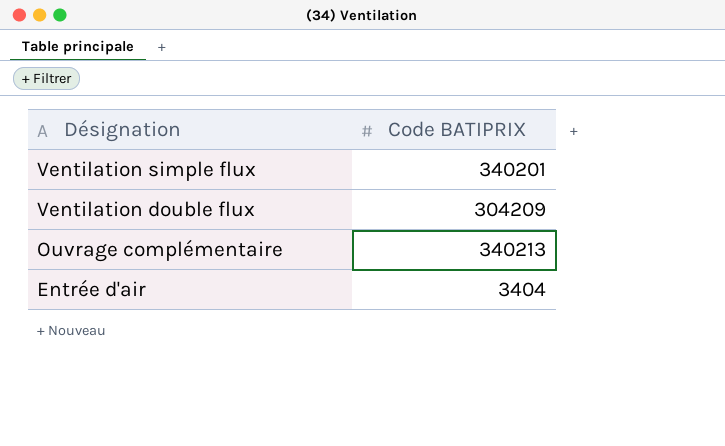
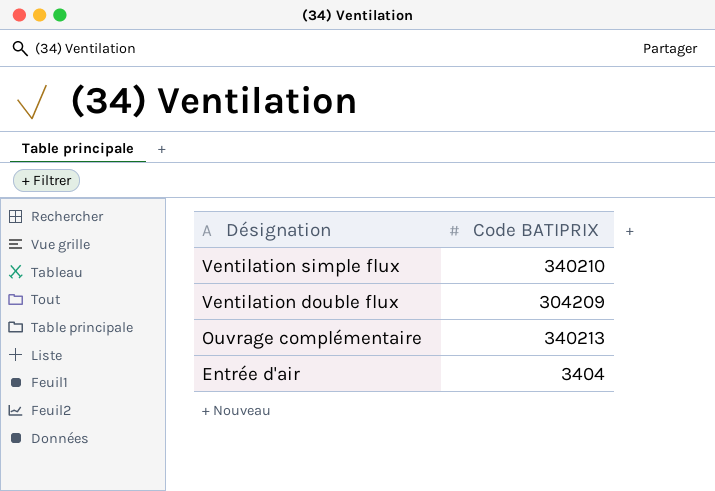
Ventilation simple flux | Code BATIPRIX: 340201 -> 340210

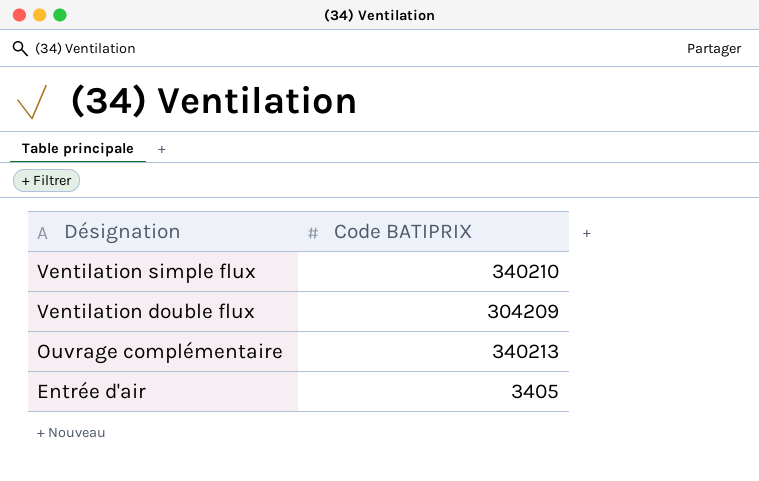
Entrée d'air | Code BATIPRIX: 3404 -> 3405

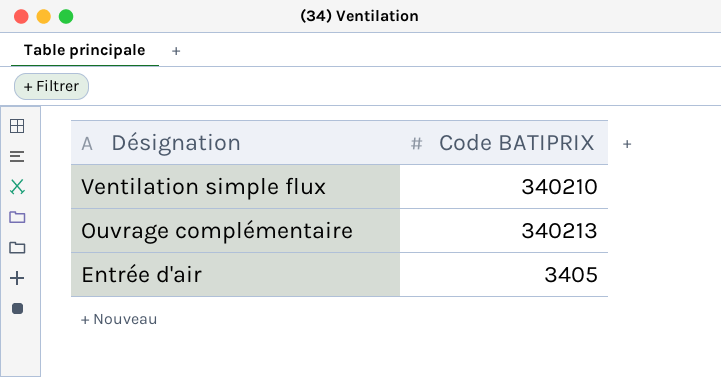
row Ventilation double flux: 304209 -> none

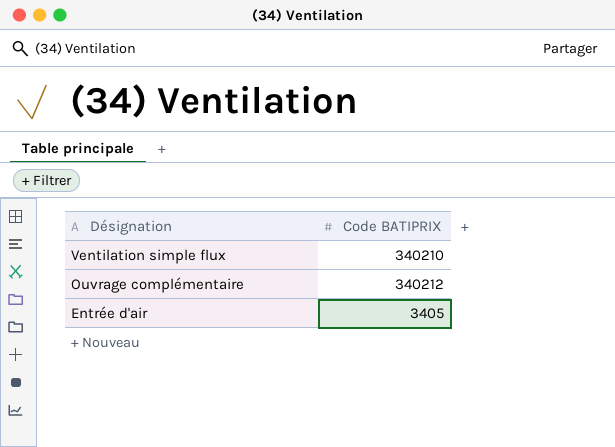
Ouvrage complémentaire | Code BATIPRIX: 340213 -> 340212

